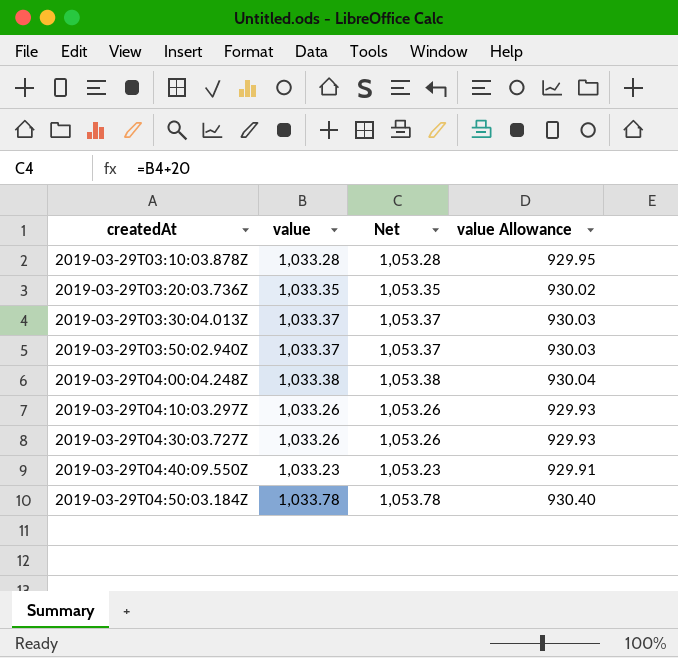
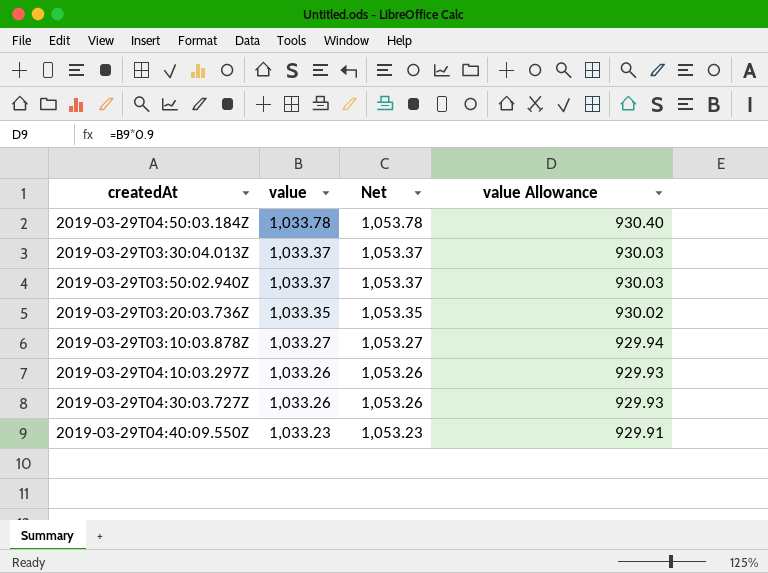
row order: createdAt ascending -> value descending
row 2019-03-29T04:00:04.248Z: 1,033.38 | 1,053.38 | 930.04 -> none
2019-03-29T03:10:03.878Z | value: 1,033.28 -> 1,033.27
2019-03-29T03:10:03.878Z | Net: 1,053.28 -> 1,053.27
2019-03-29T03:10:03.878Z | value Allowance: 929.95 -> 929.94

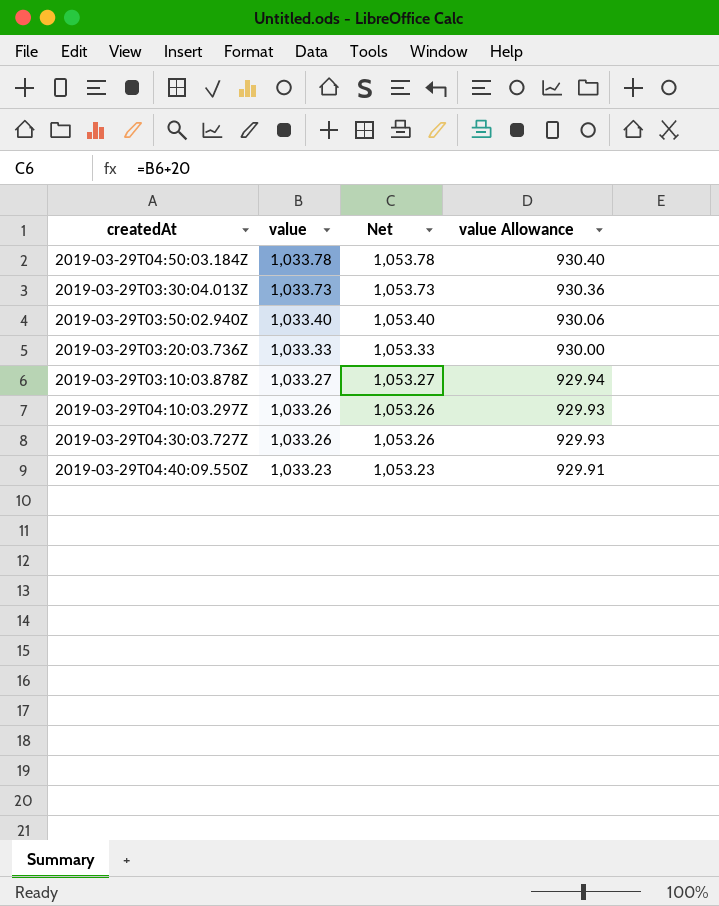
2019-03-29T03:30:04.013Z | value: 1,033.37 -> 1,033.73
2019-03-29T03:30:04.013Z | Net: 1,053.37 -> 1,053.73
2019-03-29T03:30:04.013Z | value Allowance: 930.03 -> 930.36
2019-03-29T03:50:02.940Z | value: 1,033.37 -> 1,033.40
2019-03-29T03:50:02.940Z | Net: 1,053.37 -> 1,053.40
2019-03-29T03:50:02.940Z | value Allowance: 930.03 -> 930.06
2019-03-29T03:20:03.736Z | value: 1,033.35 -> 1,033.33
2019-03-29T03:20:03.736Z | Net: 1,053.35 -> 1,053.33
2019-03-29T03:20:03.736Z | value Allowance: 930.02 -> 930.00

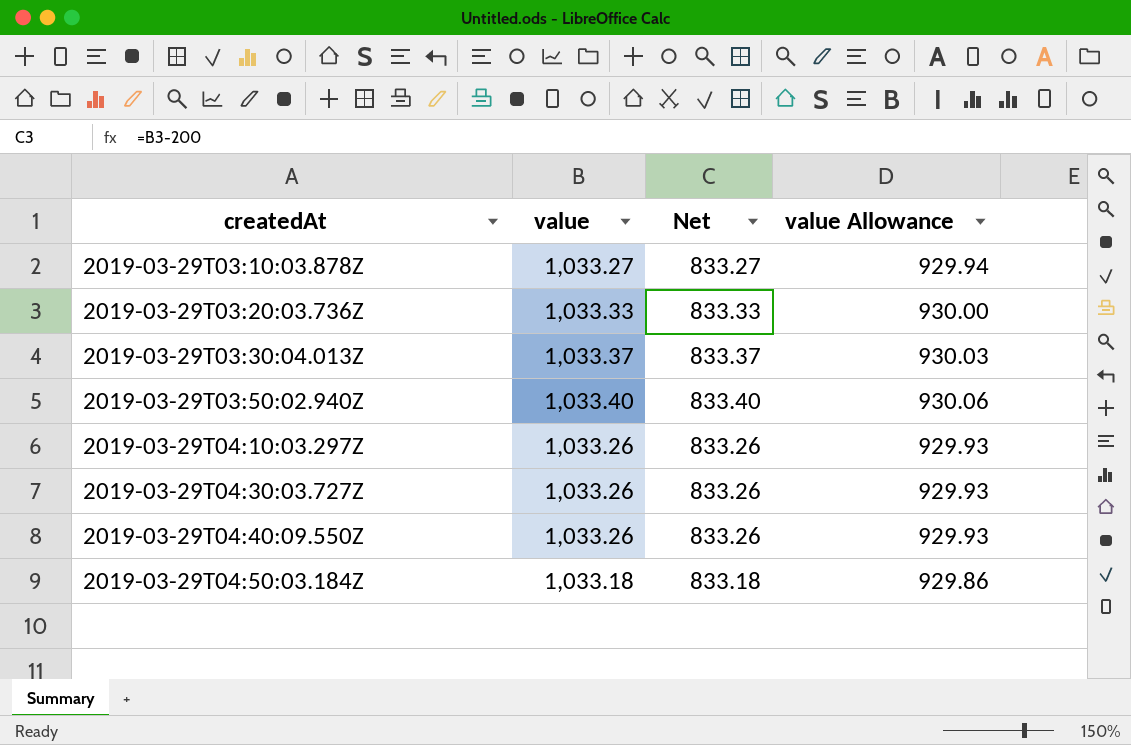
row order: value descending -> createdAt ascending
column Net | formula: [value] + 20 -> [value] - 200
2019-03-29T03:30:04.013Z | value: 1,033.73 -> 1,033.37
2019-03-29T03:30:04.013Z | value Allowance: 930.36 -> 930.03
2019-03-29T04:40:09.550Z | value: 1,033.23 -> 1,033.26
2019-03-29T04:40:09.550Z | value Allowance: 929.91 -> 929.93
2019-03-29T04:50:03.184Z | value: 1,033.78 -> 1,033.18
2019-03-29T04:50:03.184Z | value Allowance: 930.40 -> 929.86

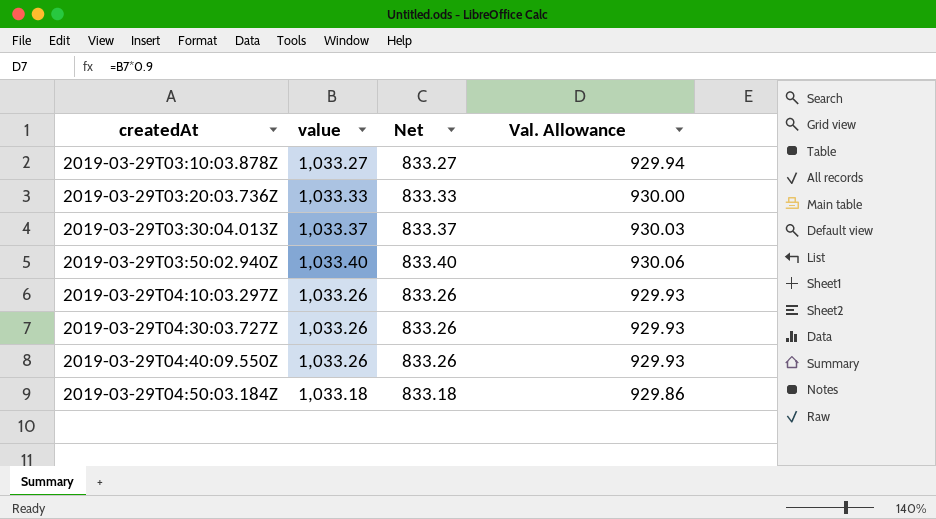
column name: value Allowance -> Val. Allowance

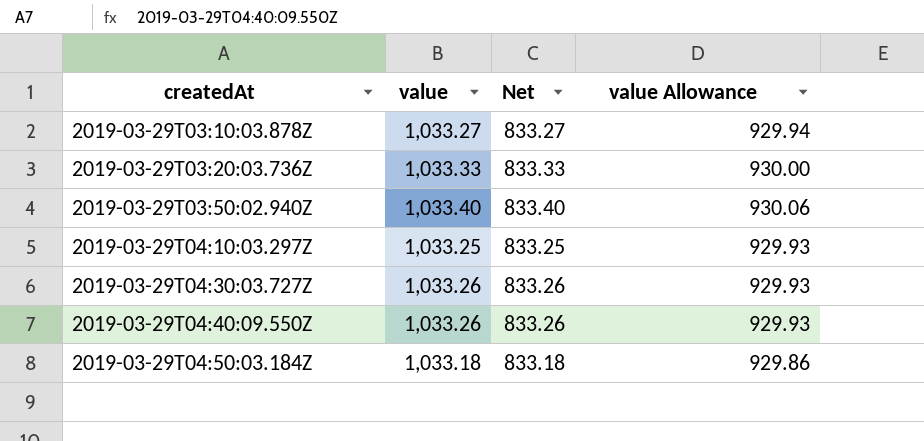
column name: Val. Allowance -> value Allowance
row 2019-03-29T03:30:04.013Z: 1,033.37 | 833.37 | 930.03 -> none
2019-03-29T04:10:03.297Z | value: 1,033.26 -> 1,033.25
2019-03-29T04:10:03.297Z | Net: 833.26 -> 833.25

